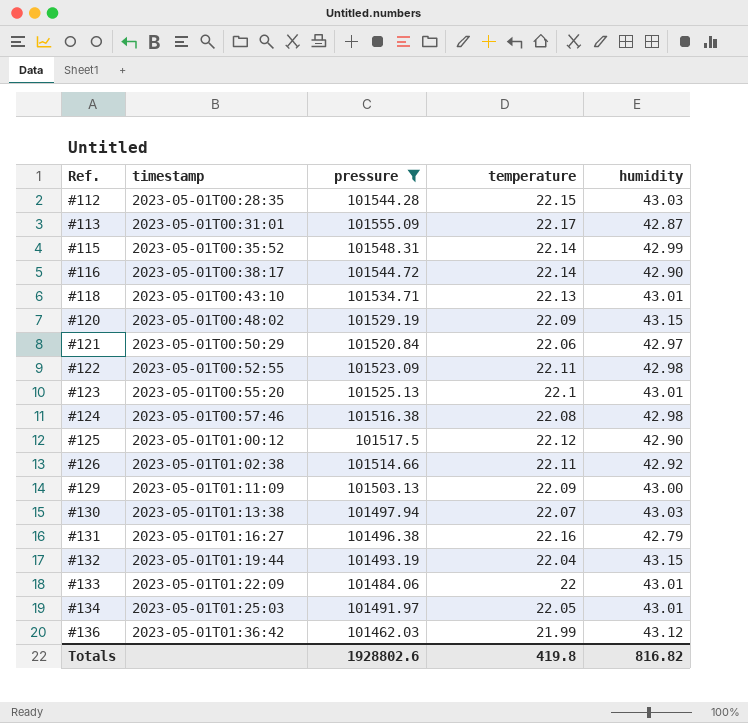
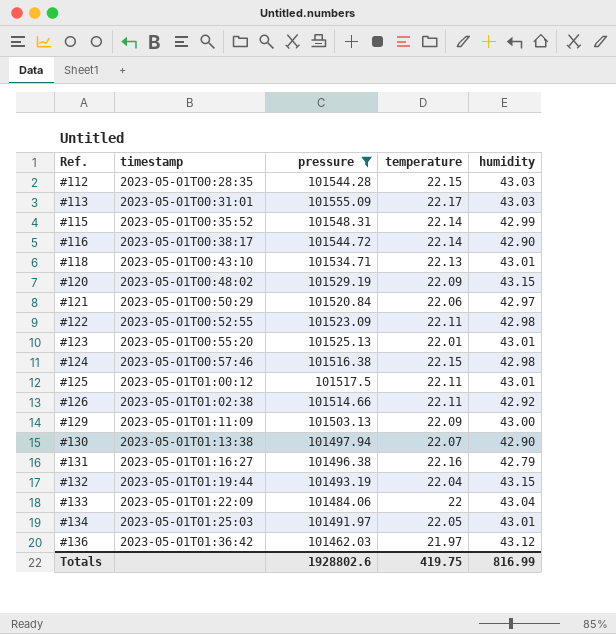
#113 | humidity: 42.87 -> 43.03
#123 | temperature: 22.1 -> 22.01
#124 | temperature: 22.08 -> 22.15
#125 | temperature: 22.12 -> 22.11
#125 | humidity: 42.90 -> 43.01
#130 | humidity: 43.03 -> 42.90
#133 | humidity: 43.01 -> 43.04
#136 | temperature: 21.99 -> 21.97
Totals | temperature: 419.8 -> 419.75
Totals | humidity: 816.82 -> 816.99

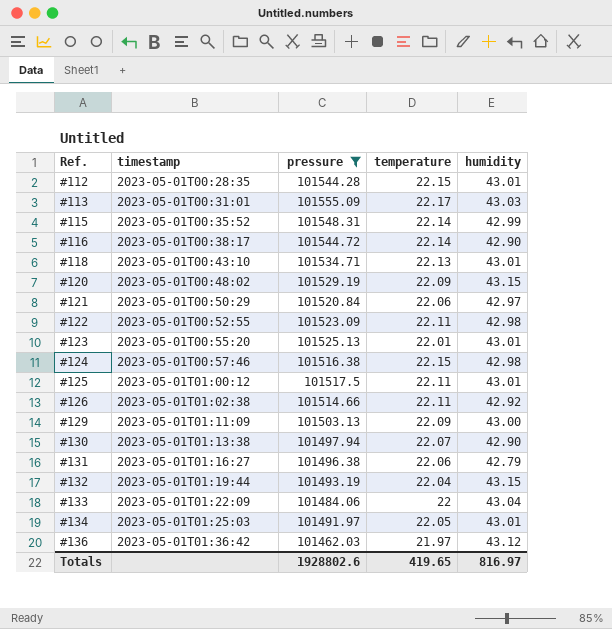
#112 | humidity: 43.03 -> 43.01
#131 | temperature: 22.16 -> 22.06
Totals | temperature: 419.75 -> 419.65
Totals | humidity: 816.99 -> 816.97

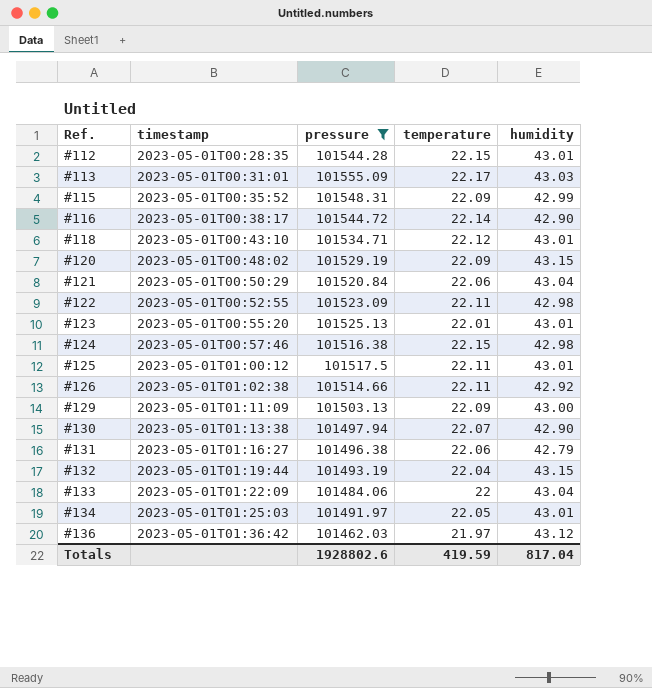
#115 | temperature: 22.14 -> 22.09
#118 | temperature: 22.13 -> 22.12
#121 | humidity: 42.97 -> 43.04
Totals | temperature: 419.65 -> 419.59
Totals | humidity: 816.97 -> 817.04

